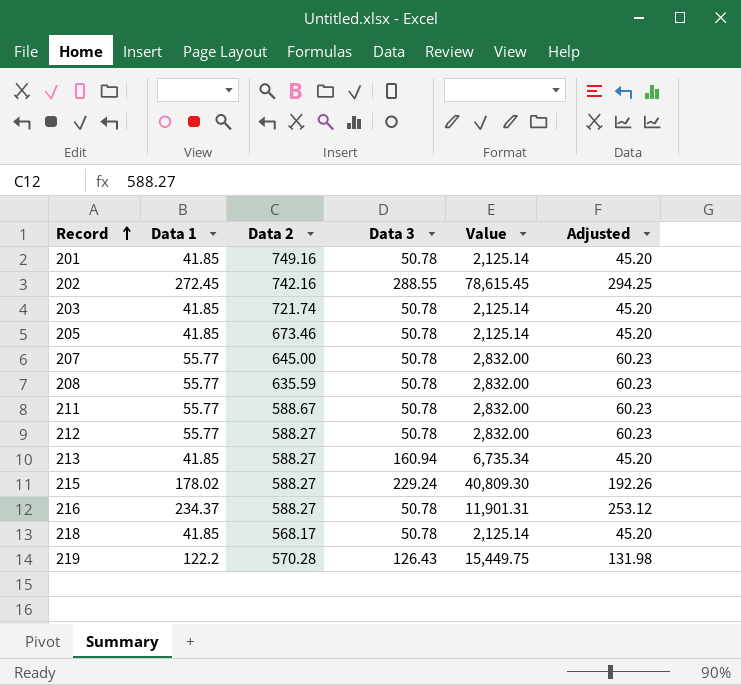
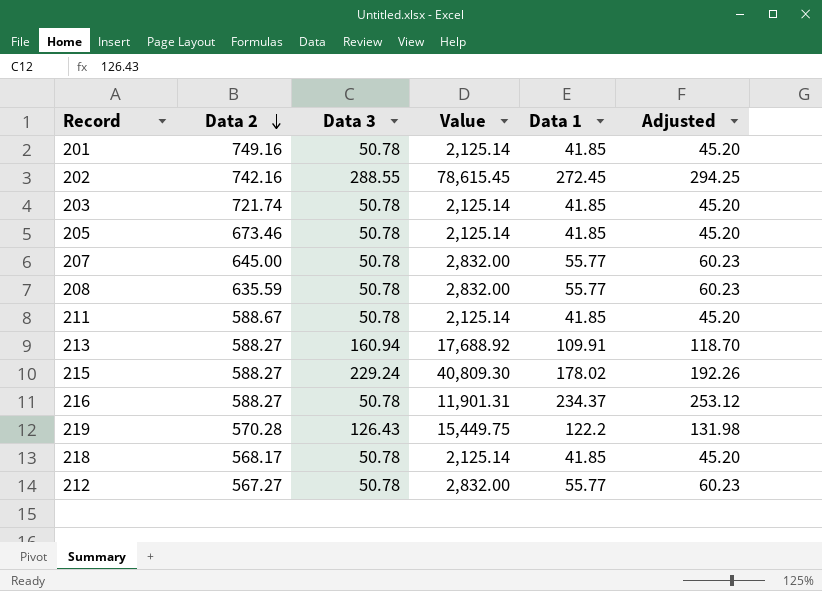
row order: Record ascending -> Data 2 descending
column Data 1 | position: 2 -> 5
211 | Value: 2,832.00 -> 2,125.14
211 | Data 1: 55.77 -> 41.85
211 | Adjusted: 60.23 -> 45.20
213 | Value: 6,735.34 -> 17,688.92
213 | Data 1: 41.85 -> 109.91
213 | Adjusted: 45.20 -> 118.70
212 | Data 2: 588.27 -> 567.27

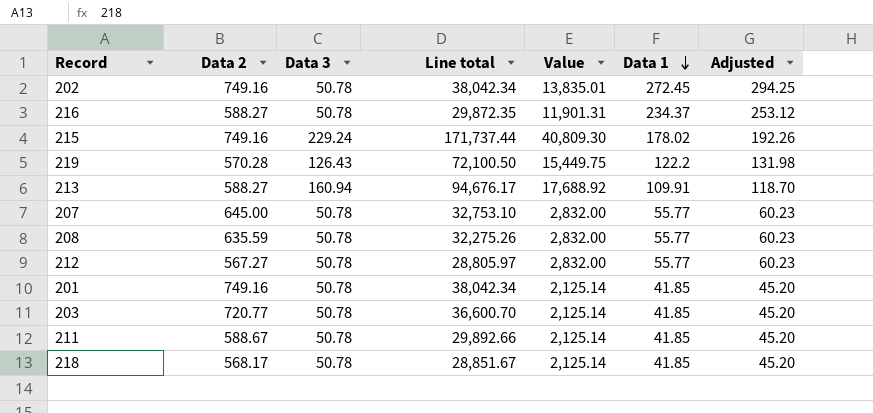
row order: Data 2 descending -> Data 1 descending
column Line total | formula: none -> [Data 2] * [Data 3]
row 205: 673.46 | 50.78 | 2,125.14 | 41.85 | 45.20 -> none
202 | Data 2: 742.16 -> 749.16
202 | Data 3: 288.55 -> 50.78
202 | Value: 78,615.45 -> 13,835.01
215 | Data 2: 588.27 -> 749.16
203 | Data 2: 721.74 -> 720.77

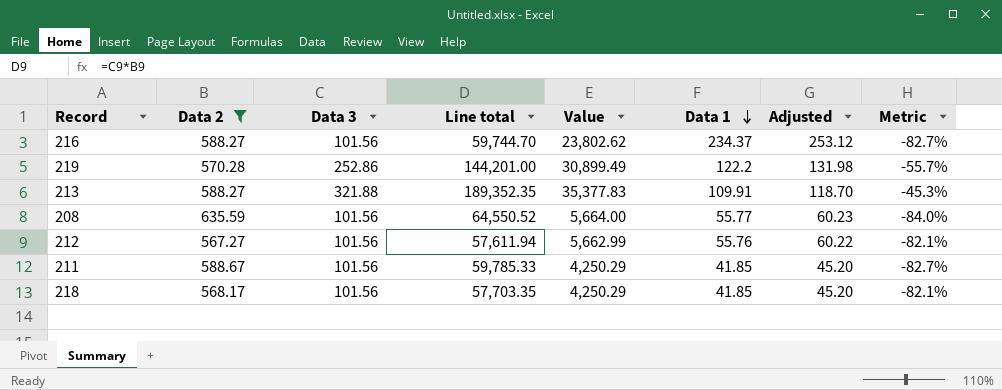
filter: none -> Data 2 <= 635.59
column Metric | formula: none -> ([Data 3] - [Data 2]) / [Data 2]
216 | Data 3: 50.78 -> 101.56
216 | Line total: 29,872.35 -> 59,744.70
216 | Value: 11,901.31 -> 23,802.62
219 | Data 3: 126.43 -> 252.86
219 | Line total: 72,100.50 -> 144,201.00
219 | Value: 15,449.75 -> 30,899.49
213 | Data 3: 160.94 -> 321.88
213 | Line total: 94,676.17 -> 189,352.35
213 | Value: 17,688.92 -> 35,377.83
208 | Data 3: 50.78 -> 101.56
208 | Line total: 32,275.26 -> 64,550.52
208 | Value: 2,832.00 -> 5,664.00
212 | Data 3: 50.78 -> 101.56
212 | Line total: 28,805.97 -> 57,611.94
212 | Value: 2,832.00 -> 5,662.99
212 | Data 1: 55.77 -> 55.76
212 | Adjusted: 60.23 -> 60.22
211 | Data 3: 50.78 -> 101.56
211 | Line total: 29,892.66 -> 59,785.33
211 | Value: 2,125.14 -> 4,250.29
218 | Data 3: 50.78 -> 101.56
218 | Line total: 28,851.67 -> 57,703.35
218 | Value: 2,125.14 -> 4,250.29

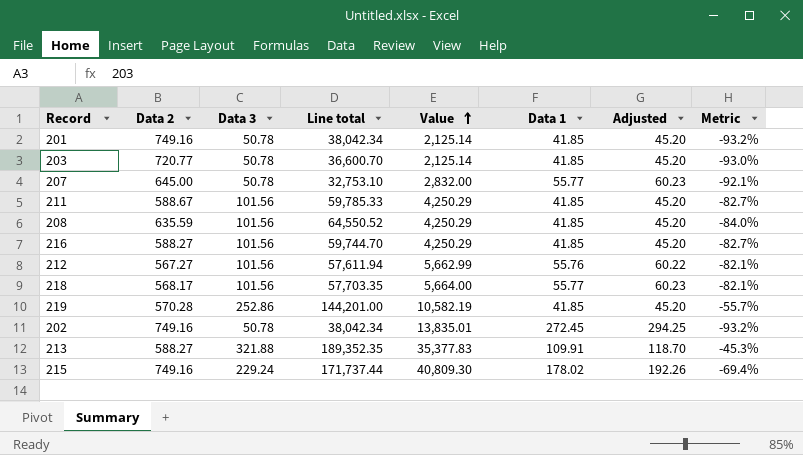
filter: Data 2 <= 635.59 -> none
row order: Data 1 descending -> Value ascending
208 | Value: 5,664.00 -> 4,250.29
208 | Data 1: 55.77 -> 41.85
208 | Adjusted: 60.23 -> 45.20
216 | Value: 23,802.62 -> 4,250.29
216 | Data 1: 234.37 -> 41.85
216 | Adjusted: 253.12 -> 45.20
218 | Value: 4,250.29 -> 5,664.00
218 | Data 1: 41.85 -> 55.77
218 | Adjusted: 45.20 -> 60.23
219 | Value: 30,899.49 -> 10,582.19
219 | Data 1: 122.2 -> 41.85
219 | Adjusted: 131.98 -> 45.20

